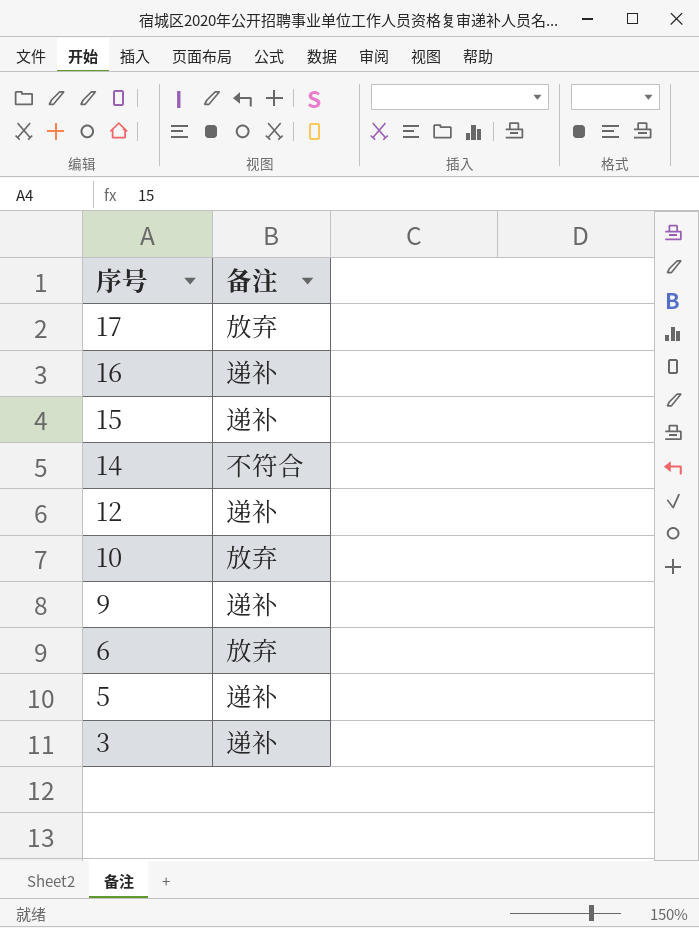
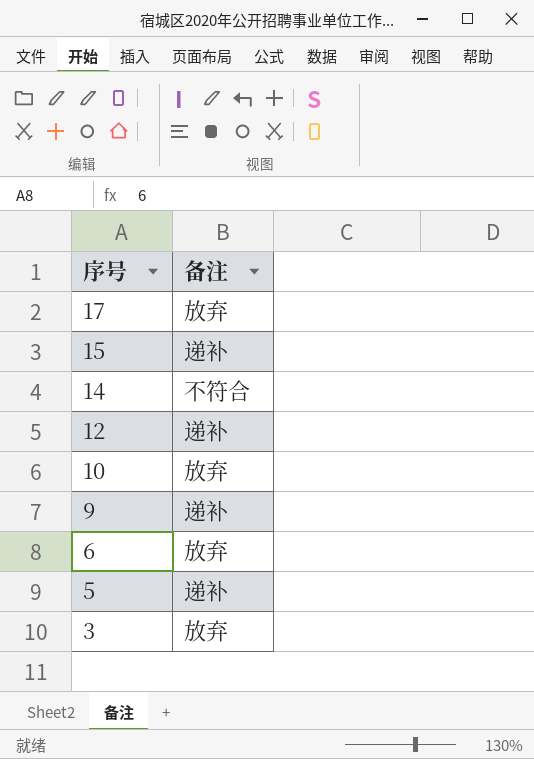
row 16: 递补 -> none
3 | 备注: 递补 -> 放弃

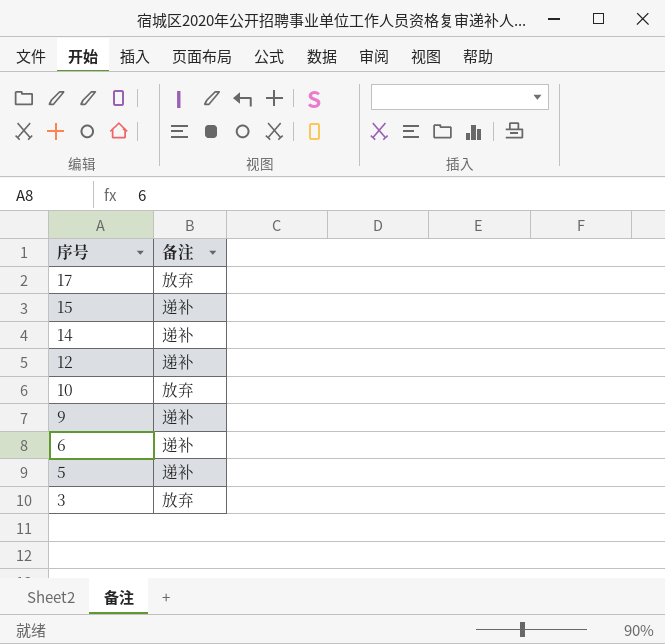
14 | 备注: 不符合 -> 递补
6 | 备注: 放弃 -> 递补

